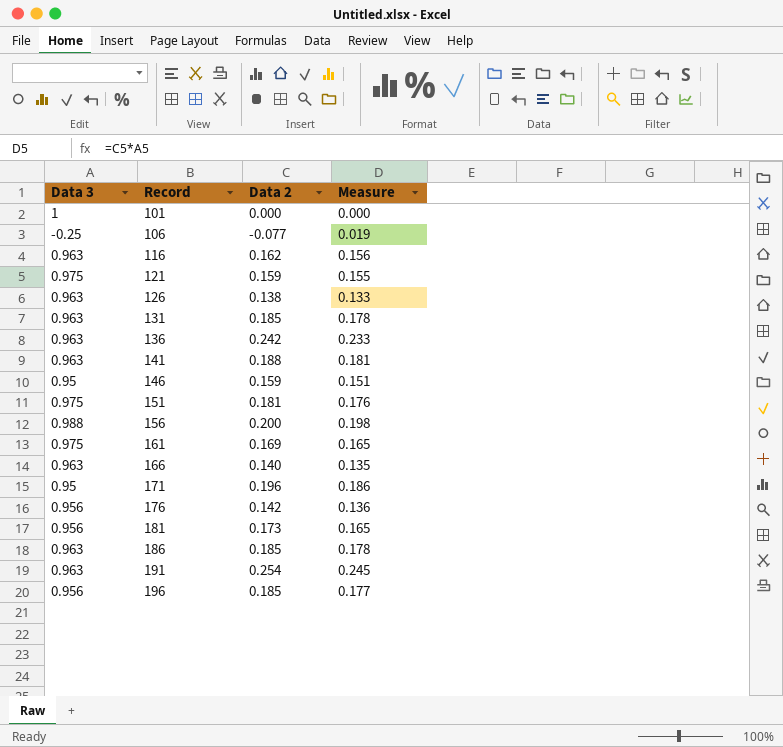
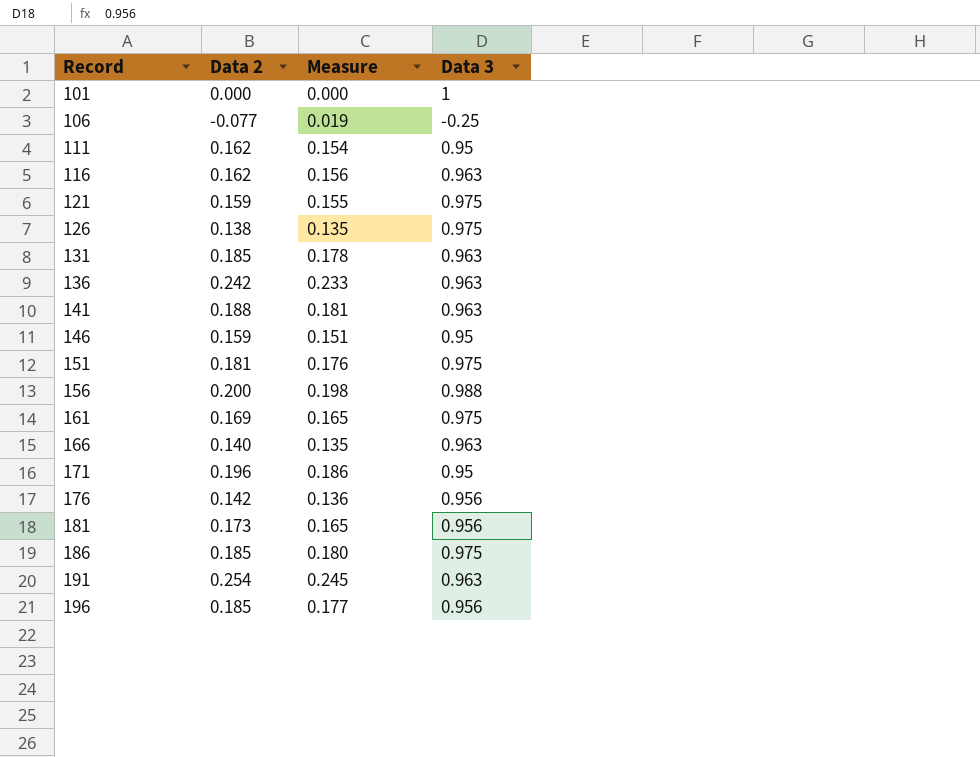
column Data 3 | position: 1 -> 4
row 111: none -> 0.162 | 0.154 | 0.95
126 | Measure: 0.133 -> 0.135
126 | Data 3: 0.963 -> 0.975
186 | Measure: 0.178 -> 0.180
186 | Data 3: 0.963 -> 0.975

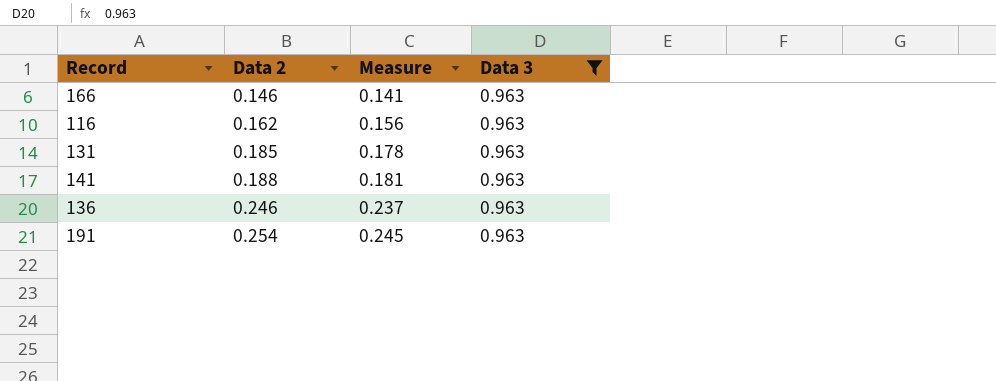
filter: none -> Data 3 = 0.963
row order: Record ascending -> Data 2 ascending
166 | Data 2: 0.140 -> 0.146
166 | Measure: 0.135 -> 0.141
136 | Data 2: 0.242 -> 0.246
136 | Measure: 0.233 -> 0.237

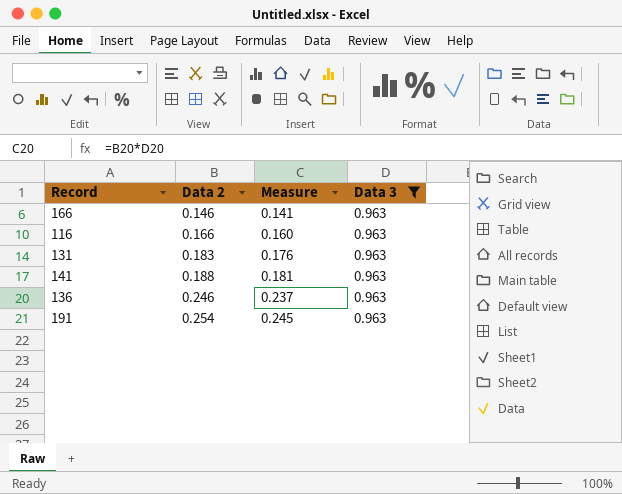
116 | Data 2: 0.162 -> 0.166
116 | Measure: 0.156 -> 0.160
131 | Data 2: 0.185 -> 0.183
131 | Measure: 0.178 -> 0.176

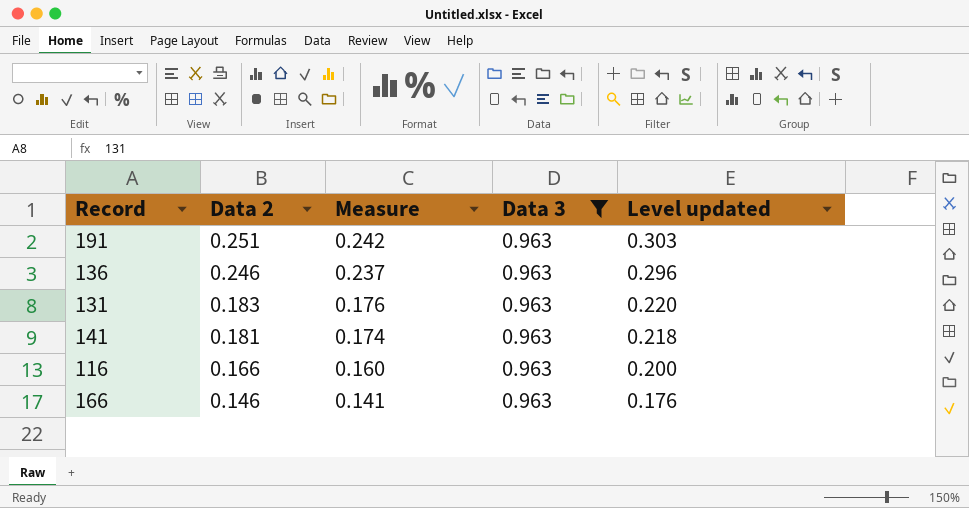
row order: Data 2 ascending -> Data 2 descending
column Level updated | formula: none -> [Measure] * 1.25
191 | Data 2: 0.254 -> 0.251
191 | Measure: 0.245 -> 0.242
141 | Data 2: 0.188 -> 0.181
141 | Measure: 0.181 -> 0.174

